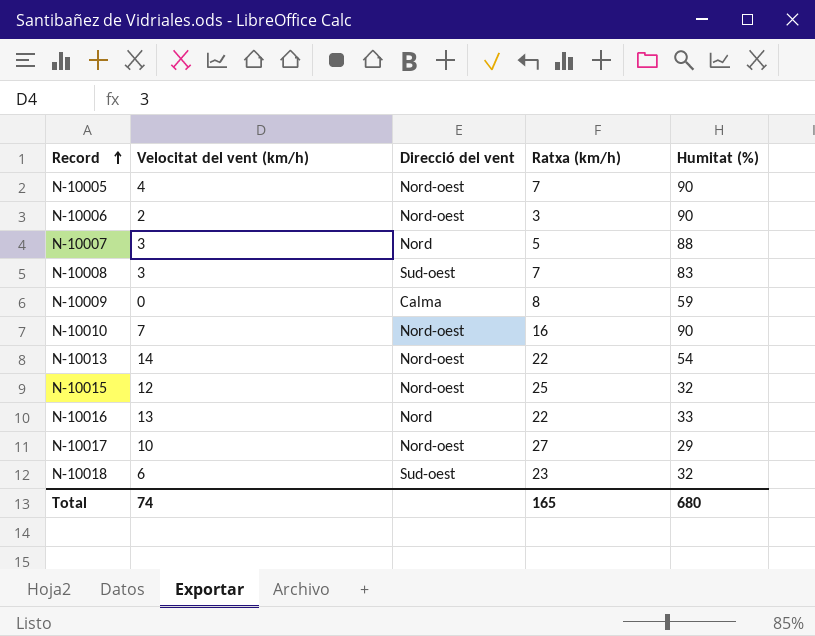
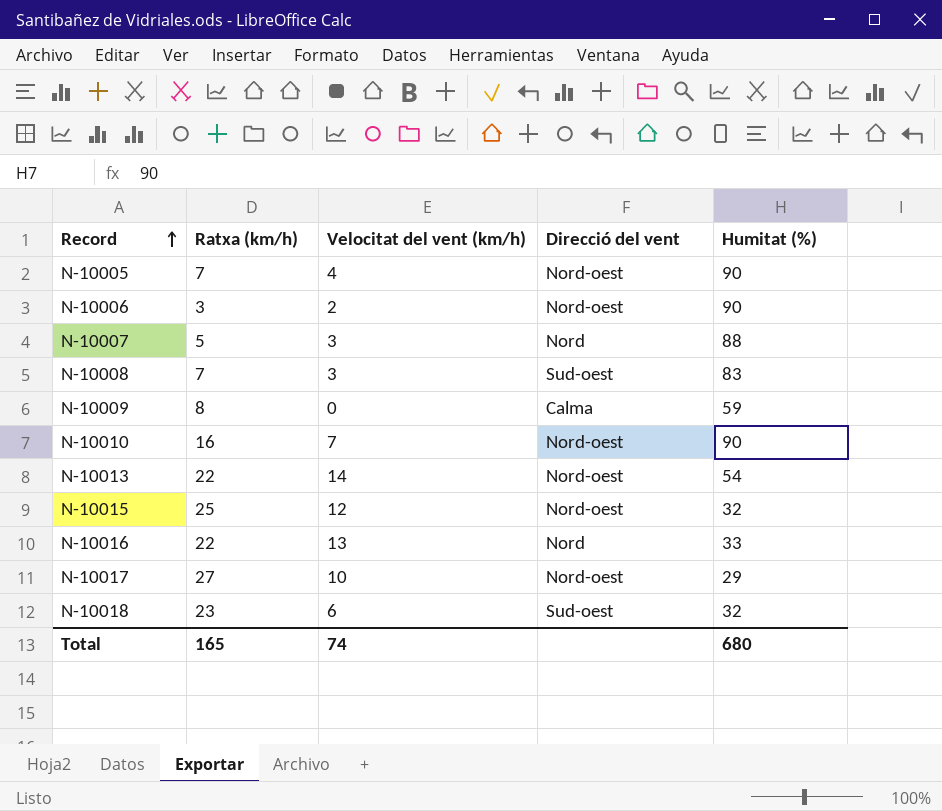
column Ratxa (km/h) | position: 4 -> 2

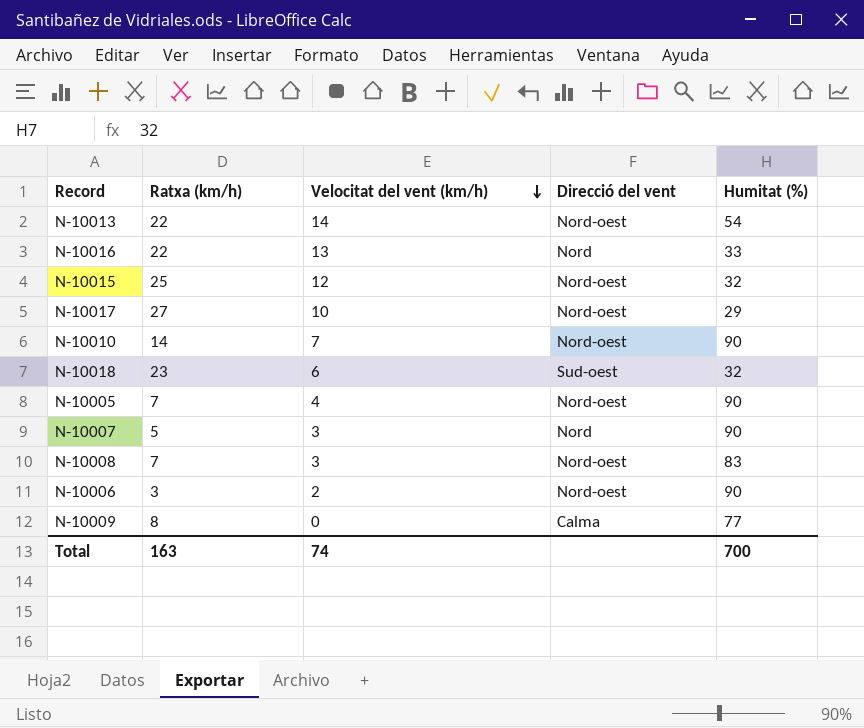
row order: Record ascending -> Velocitat del vent (km/h) descending
N-10010 | Ratxa (km/h): 16 -> 14
N-10007 | Humitat (%): 88 -> 90
N-10008 | Direcció del vent: Sud-oest -> Nord-oest
N-10009 | Humitat (%): 59 -> 77
Total | Ratxa (km/h): 165 -> 163
Total | Humitat (%): 680 -> 700

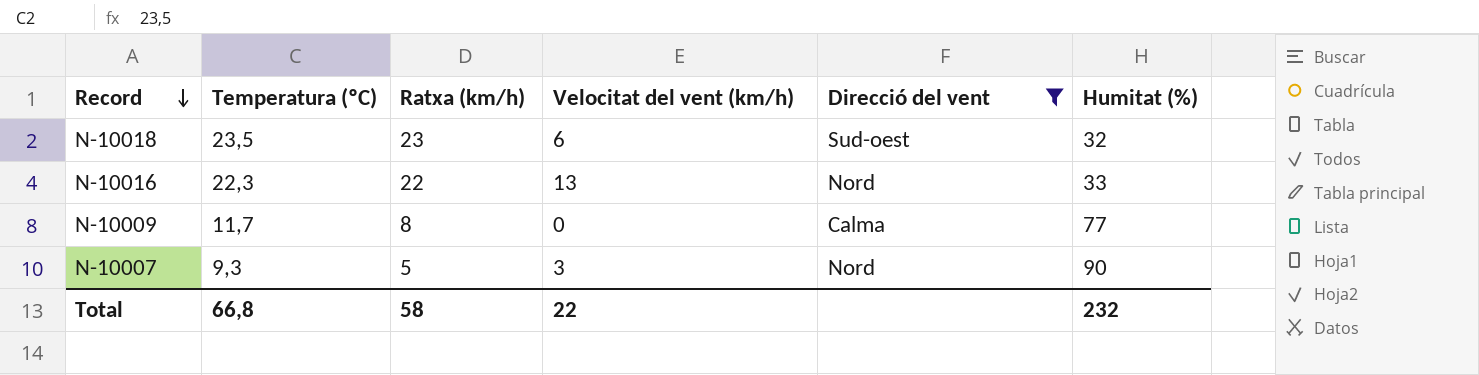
filter: none -> Direcció del vent != Nord-oest
row order: Velocitat del vent (km/h) descending -> Record descending
column Temperatura (ºC) | position: none -> 2
Total | Ratxa (km/h): 163 -> 58
Total | Velocitat del vent (km/h): 74 -> 22
Total | Humitat (%): 700 -> 232

